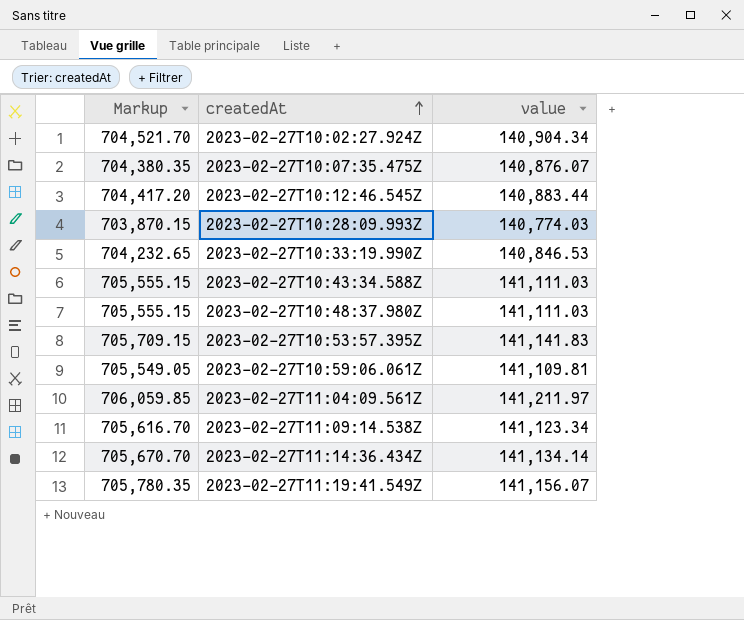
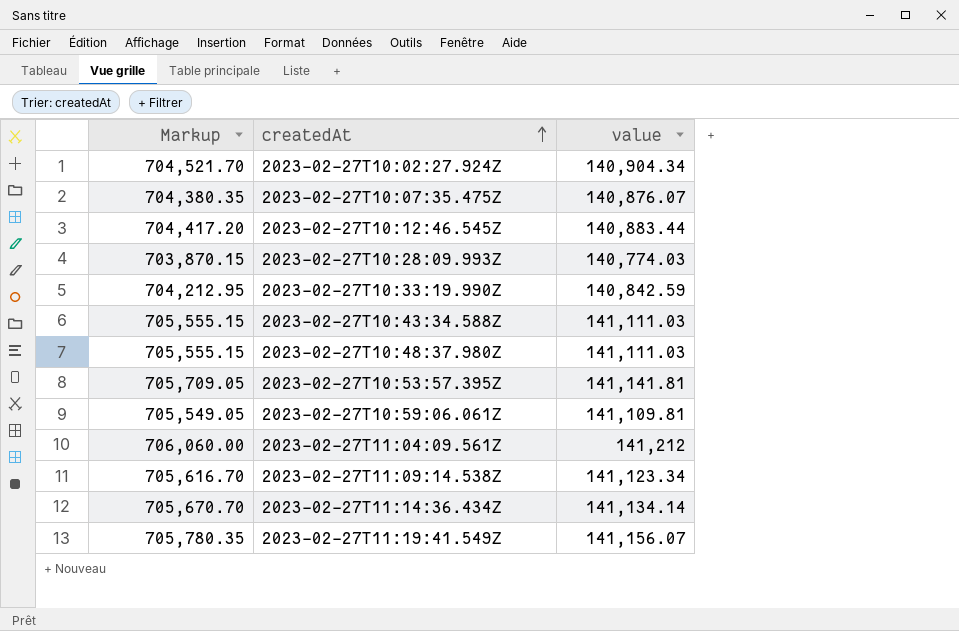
2023-02-27T10:33:19.990Z | Markup: 704,232.65 -> 704,212.95
2023-02-27T10:33:19.990Z | value: 140,846.53 -> 140,842.59
2023-02-27T10:53:57.395Z | Markup: 705,709.15 -> 705,709.05
2023-02-27T10:53:57.395Z | value: 141,141.83 -> 141,141.81
2023-02-27T11:04:09.561Z | Markup: 706,059.85 -> 706,060.00
2023-02-27T11:04:09.561Z | value: 141,211.97 -> 141,212

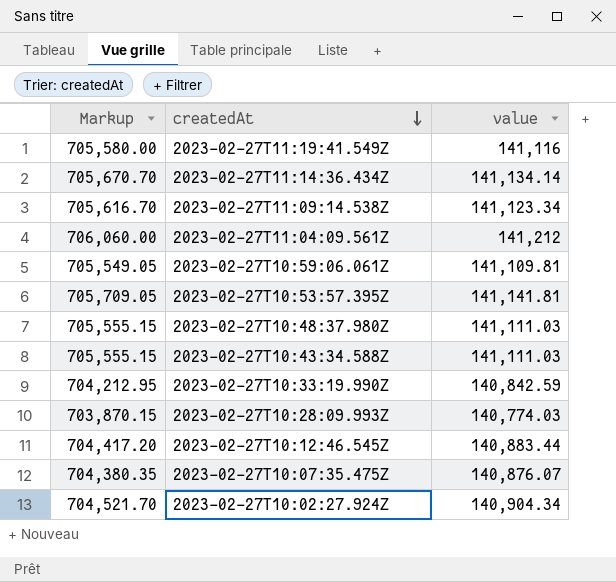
row order: createdAt ascending -> createdAt descending
2023-02-27T11:19:41.549Z | Markup: 705,780.35 -> 705,580.00
2023-02-27T11:19:41.549Z | value: 141,156.07 -> 141,116

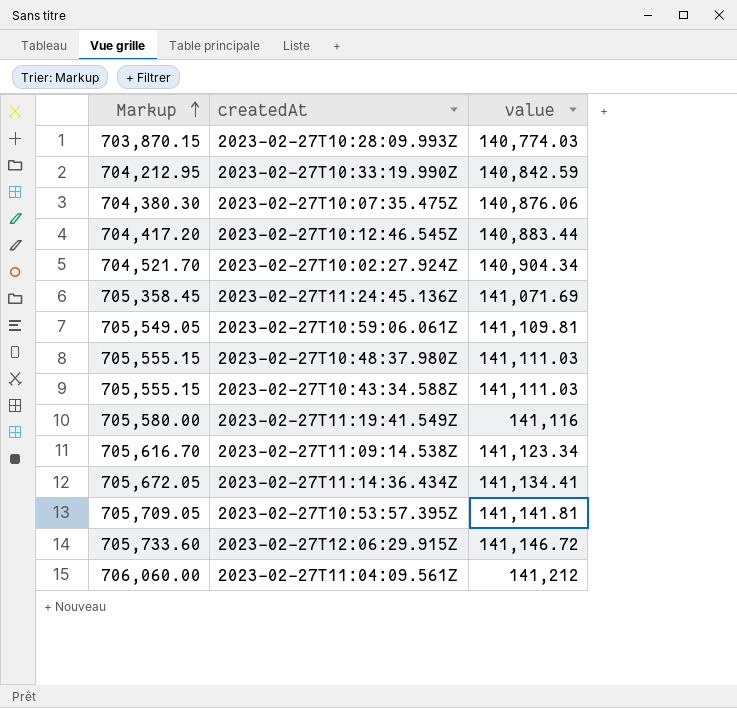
row order: createdAt descending -> Markup ascending
2023-02-27T10:07:35.475Z | Markup: 704,380.35 -> 704,380.30
2023-02-27T10:07:35.475Z | value: 140,876.07 -> 140,876.06
row 2023-02-27T11:24:45.136Z: none -> 705,358.45 | 141,071.69
2023-02-27T11:14:36.434Z | Markup: 705,670.70 -> 705,672.05
2023-02-27T11:14:36.434Z | value: 141,134.14 -> 141,134.41
row 2023-02-27T12:06:29.915Z: none -> 705,733.60 | 141,146.72

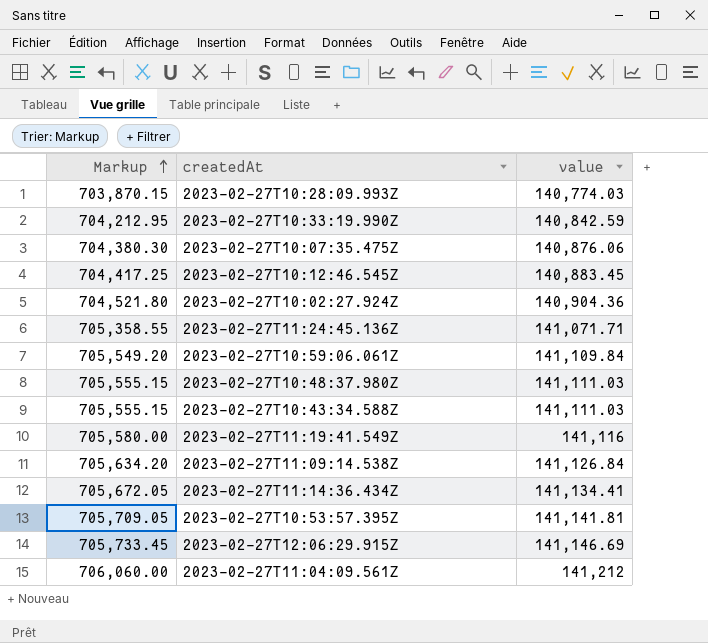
2023-02-27T10:12:46.545Z | Markup: 704,417.20 -> 704,417.25
2023-02-27T10:12:46.545Z | value: 140,883.44 -> 140,883.45
2023-02-27T10:02:27.924Z | Markup: 704,521.70 -> 704,521.80
2023-02-27T10:02:27.924Z | value: 140,904.34 -> 140,904.36
2023-02-27T11:24:45.136Z | Markup: 705,358.45 -> 705,358.55
2023-02-27T11:24:45.136Z | value: 141,071.69 -> 141,071.71
2023-02-27T10:59:06.061Z | Markup: 705,549.05 -> 705,549.20
2023-02-27T10:59:06.061Z | value: 141,109.81 -> 141,109.84
2023-02-27T11:09:14.538Z | Markup: 705,616.70 -> 705,634.20
2023-02-27T11:09:14.538Z | value: 141,123.34 -> 141,126.84
2023-02-27T12:06:29.915Z | Markup: 705,733.60 -> 705,733.45
2023-02-27T12:06:29.915Z | value: 141,146.72 -> 141,146.69

